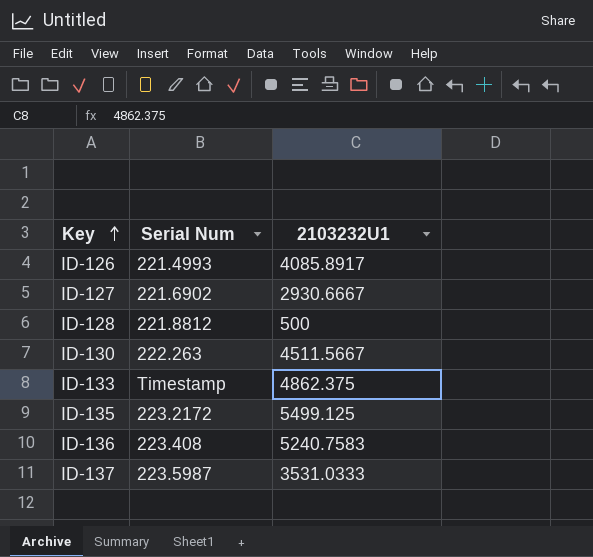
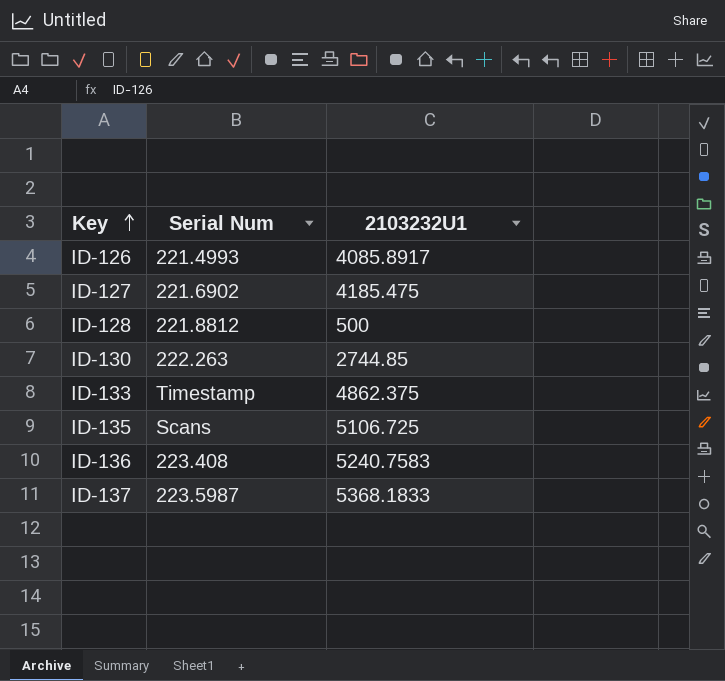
ID-127 | 2103232U1: 2930.6667 -> 4185.475
ID-130 | 2103232U1: 4511.5667 -> 2744.85
ID-135 | Serial Num: 223.2172 -> Scans
ID-135 | 2103232U1: 5499.125 -> 5106.725
ID-137 | 2103232U1: 3531.0333 -> 5368.1833

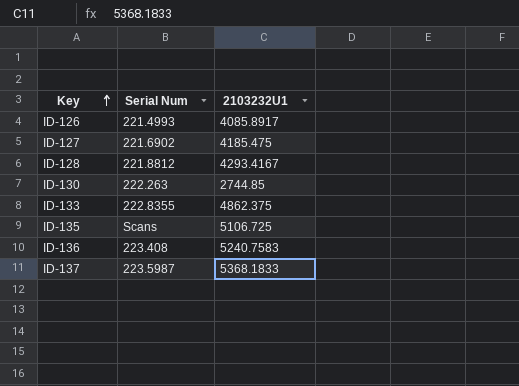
ID-128 | 2103232U1: 500 -> 4293.4167
ID-133 | Serial Num: Timestamp -> 222.8355

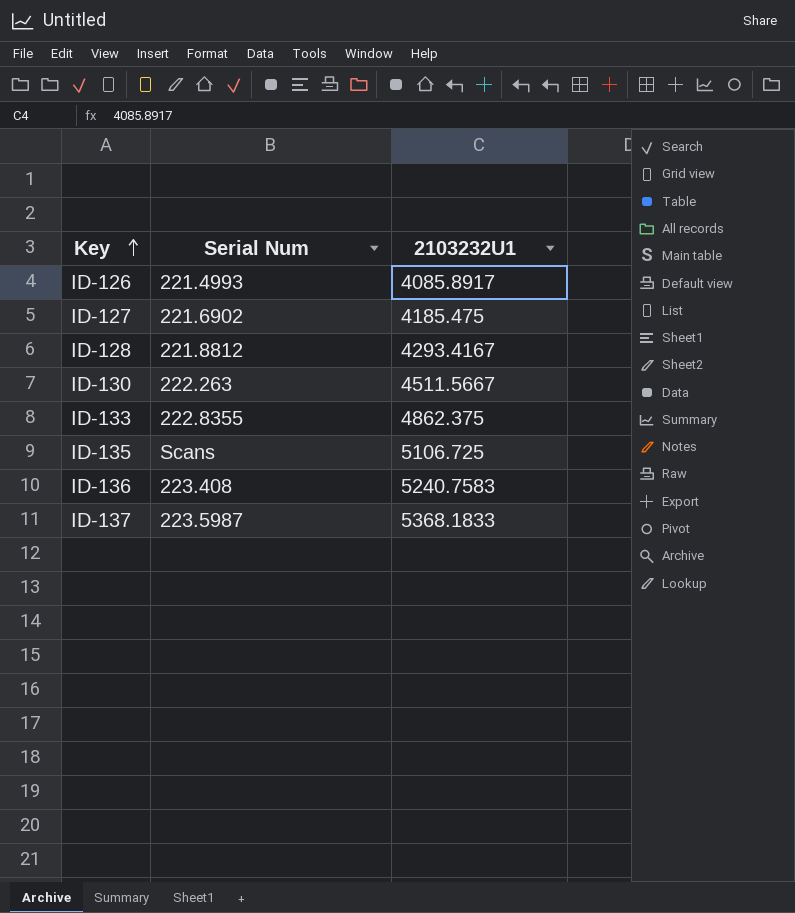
ID-130 | 2103232U1: 2744.85 -> 4511.5667

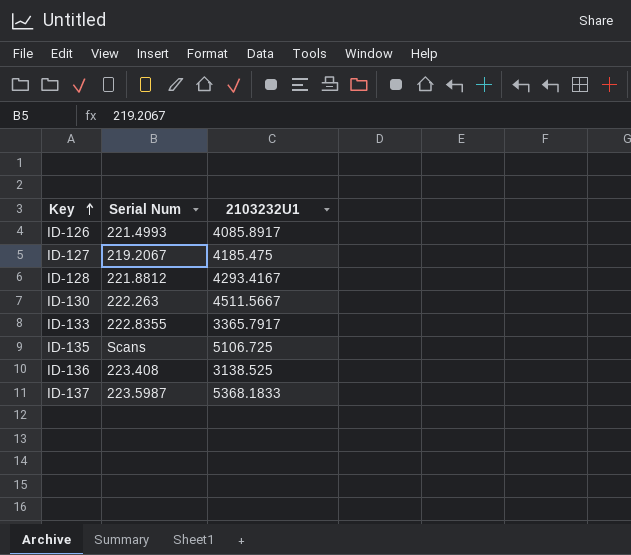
ID-127 | Serial Num: 221.6902 -> 219.2067
ID-133 | 2103232U1: 4862.375 -> 3365.7917
ID-136 | 2103232U1: 5240.7583 -> 3138.525

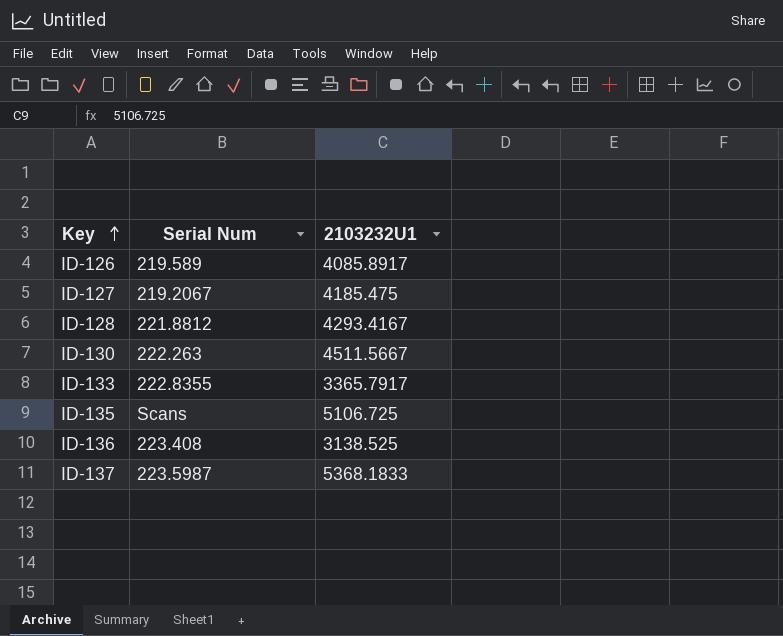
ID-126 | Serial Num: 221.4993 -> 219.589

